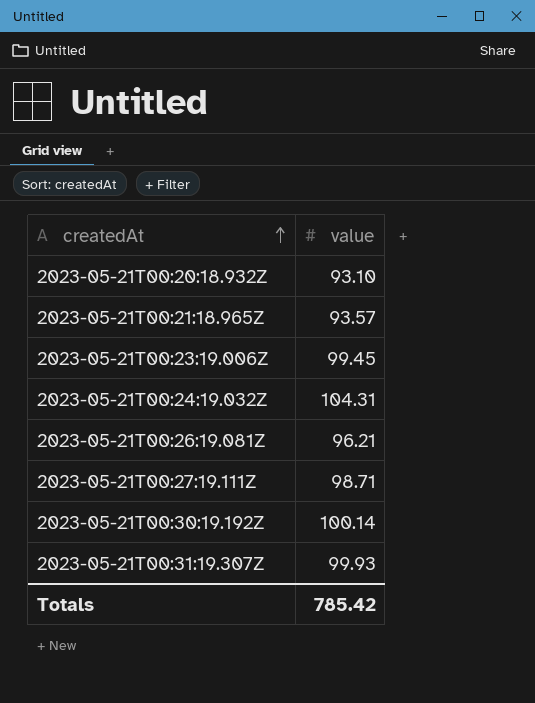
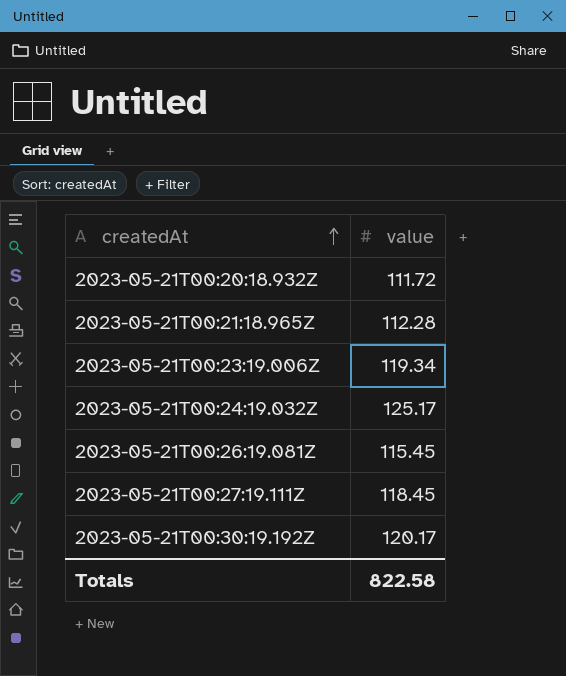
row 2023-05-21T00:31:19.307Z: 99.93 -> none
2023-05-21T00:20:18.932Z | value: 93.10 -> 111.72
2023-05-21T00:21:18.965Z | value: 93.57 -> 112.28
2023-05-21T00:23:19.006Z | value: 99.45 -> 119.34
2023-05-21T00:24:19.032Z | value: 104.31 -> 125.17
2023-05-21T00:26:19.081Z | value: 96.21 -> 115.45
2023-05-21T00:27:19.111Z | value: 98.71 -> 118.45
2023-05-21T00:30:19.192Z | value: 100.14 -> 120.17
Totals | value: 785.42 -> 822.58

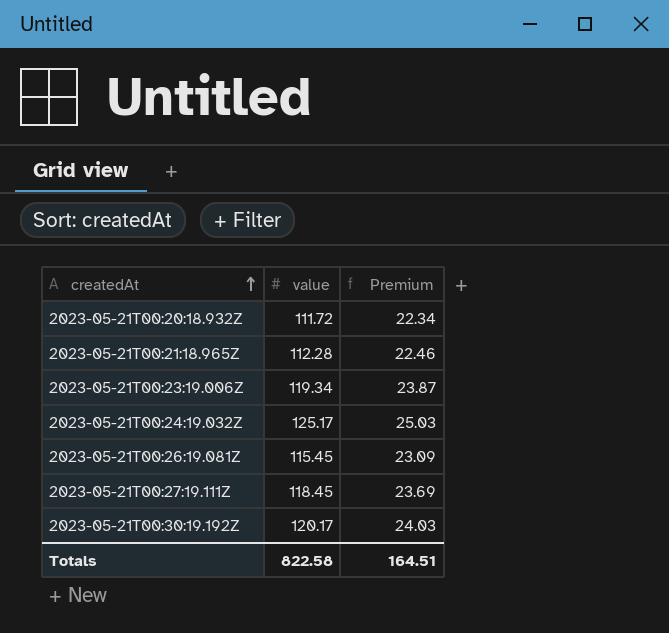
column Premium | formula: none -> [value] * 0.2

